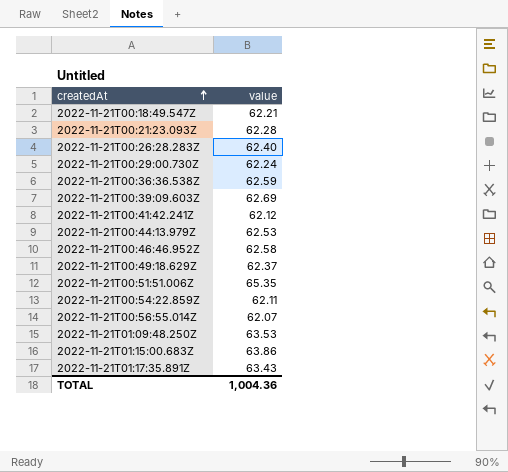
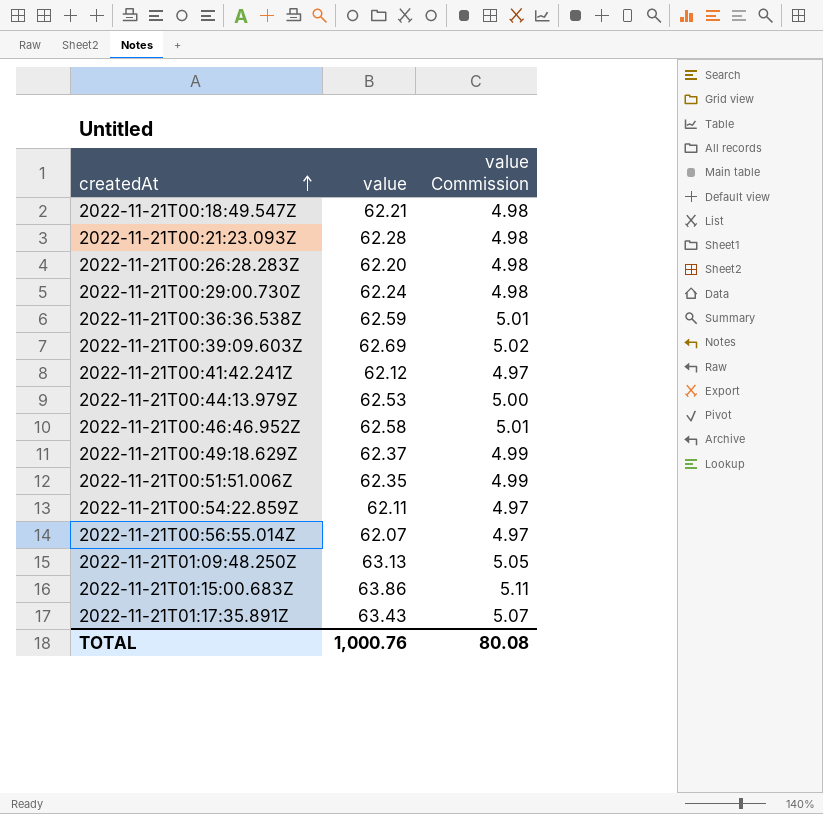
column value Commission | formula: none -> [value] * 0.08
2022-11-21T00:26:28.283Z | value: 62.40 -> 62.20
2022-11-21T00:51:51.006Z | value: 65.35 -> 62.35
2022-11-21T01:09:48.250Z | value: 63.53 -> 63.13
TOTAL | value: 1,004.36 -> 1,000.76

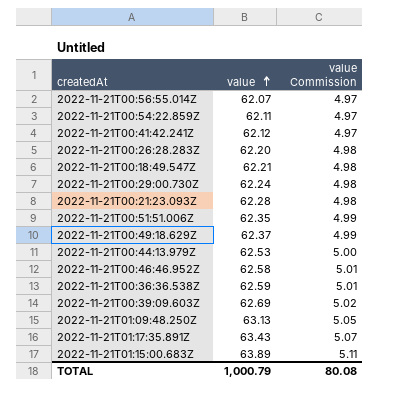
row order: createdAt ascending -> value ascending
2022-11-21T01:15:00.683Z | value: 63.86 -> 63.89
TOTAL | value: 1,000.76 -> 1,000.79

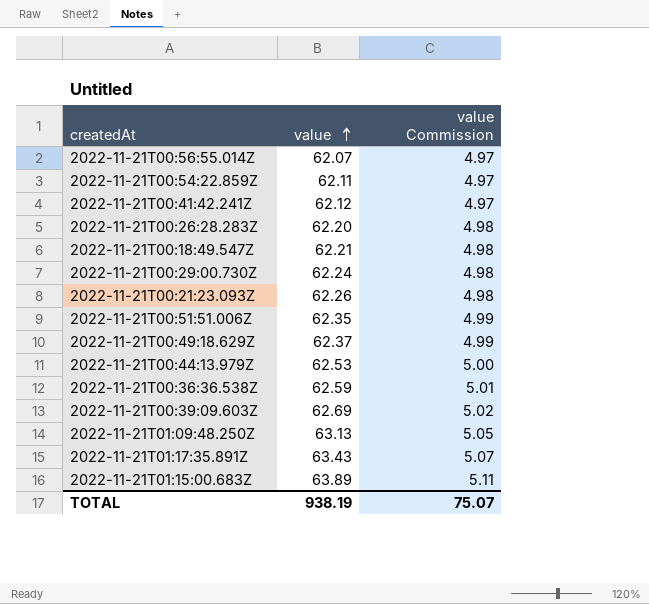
row 2022-11-21T00:46:46.952Z: 62.58 | 5.01 -> none
2022-11-21T00:21:23.093Z | value: 62.28 -> 62.26
TOTAL | value: 1,000.79 -> 938.19
TOTAL | value Commission: 80.08 -> 75.07

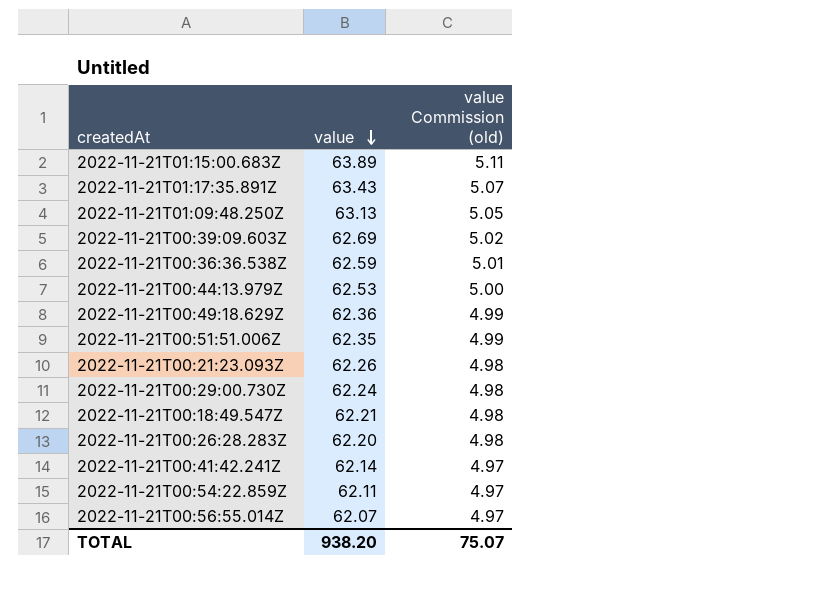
row order: value ascending -> value descending
column name: value Commission -> value Commission (old)
2022-11-21T00:49:18.629Z | value: 62.37 -> 62.36
2022-11-21T00:41:42.241Z | value: 62.12 -> 62.14
TOTAL | value: 938.19 -> 938.20

